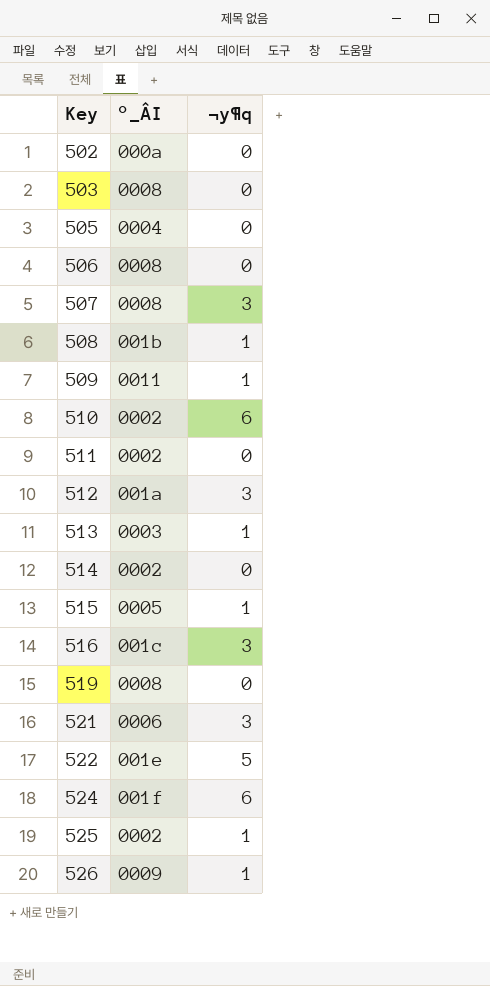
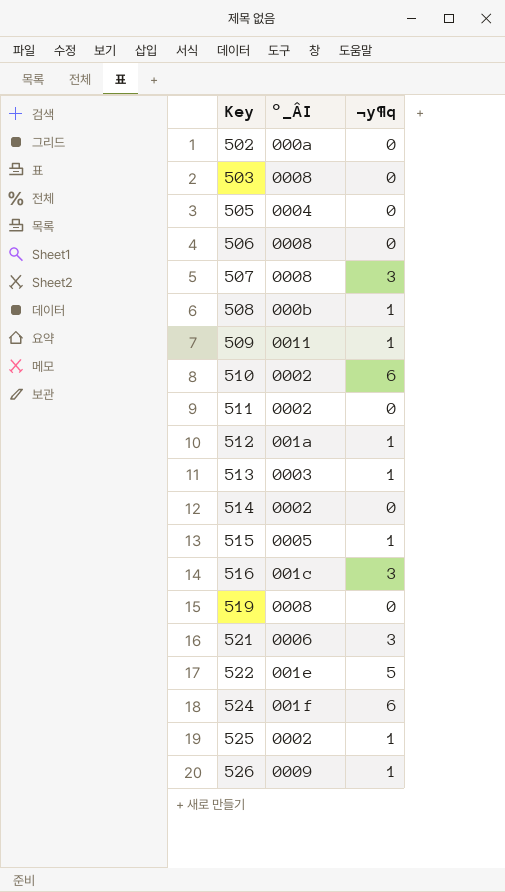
508 | °_ÂI: 001b -> 000b
512 | ¬y¶q: 3 -> 1

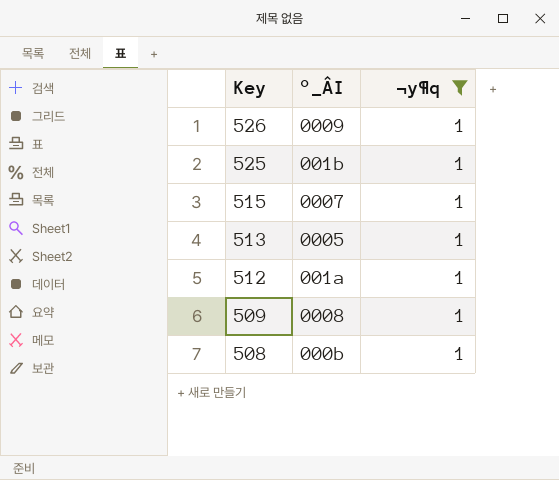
filter: none -> ¬y¶q = 1
row order: Key ascending -> Key descending
525 | °_ÂI: 0002 -> 001b
515 | °_ÂI: 0005 -> 0007
513 | °_ÂI: 0003 -> 0005
509 | °_ÂI: 0011 -> 0008

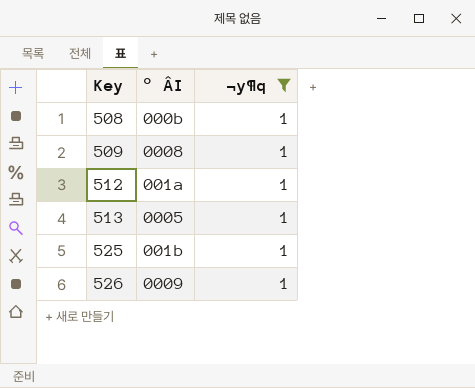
row order: Key descending -> Key ascending
column name: °_ÂI -> ° ÂI
row 515: 0007 | 1 -> none

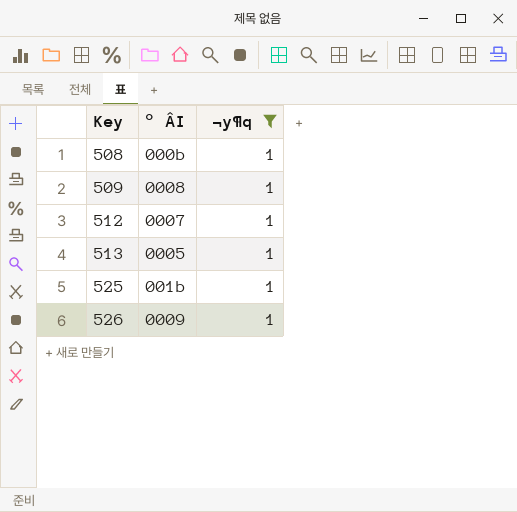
512 | ° ÂI: 001a -> 0007

